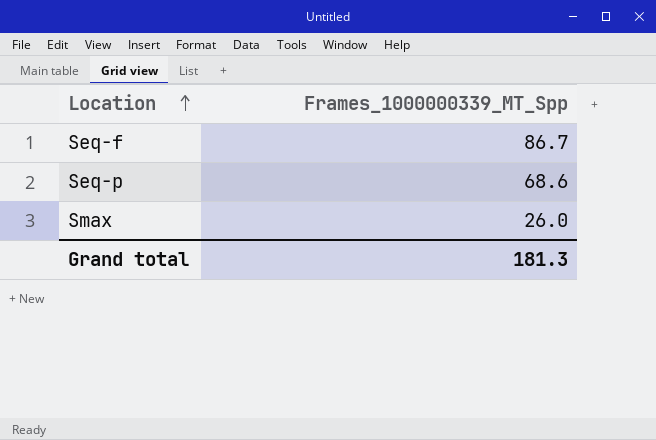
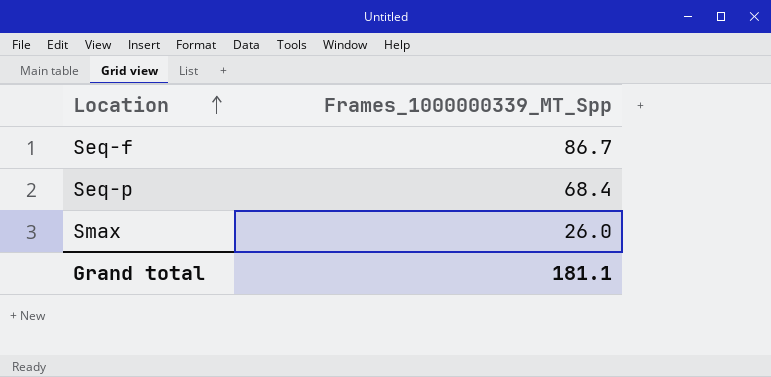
Seq-p | Frames_1000000339_MT_Spp: 68.6 -> 68.4
Grand total | Frames_1000000339_MT_Spp: 181.3 -> 181.1

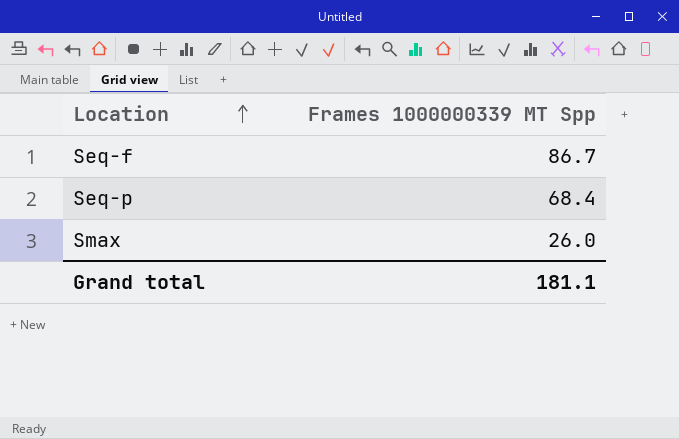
column name: Frames_1000000339_MT_Spp -> Frames 1000000339 MT Spp

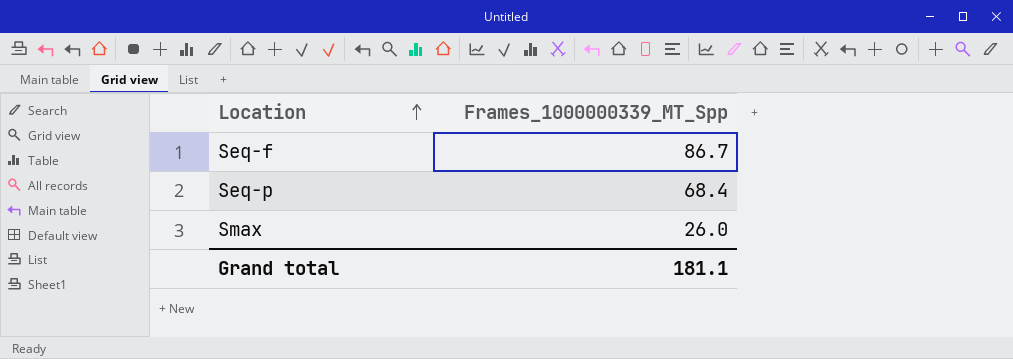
column name: Frames 1000000339 MT Spp -> Frames_1000000339_MT_Spp

